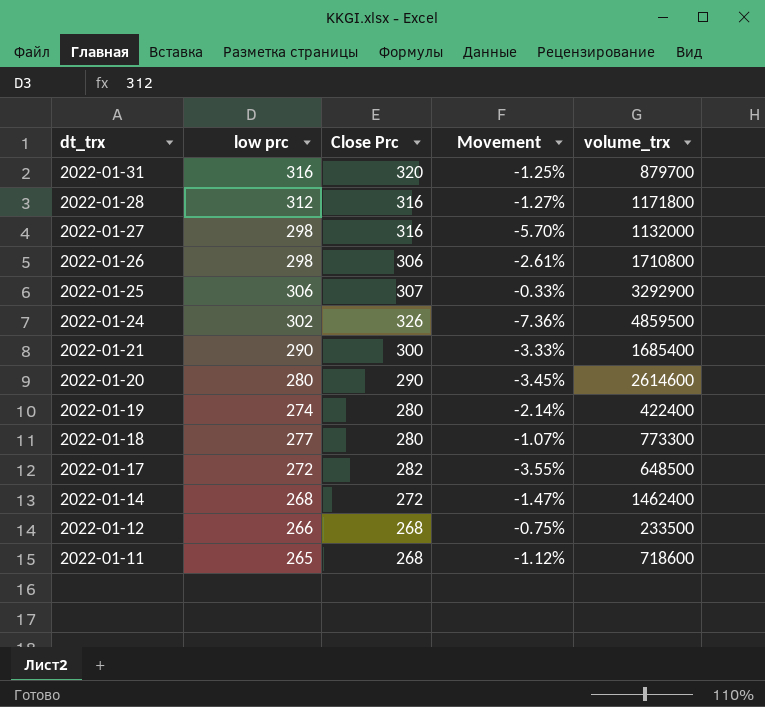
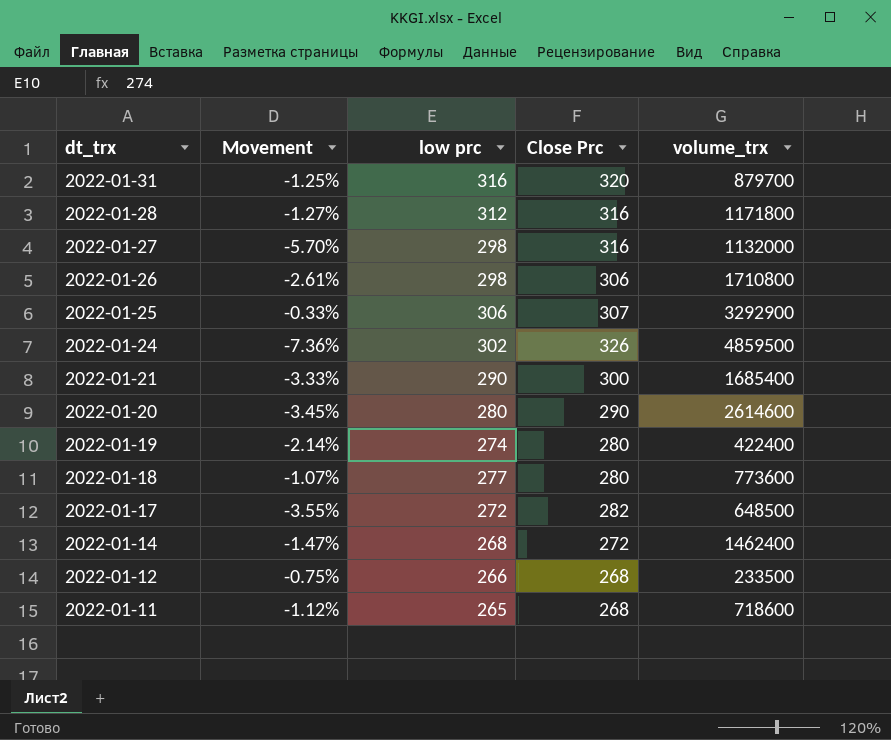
column Movement | position: 4 -> 2
2022-01-18 | volume_trx: 773300 -> 773600

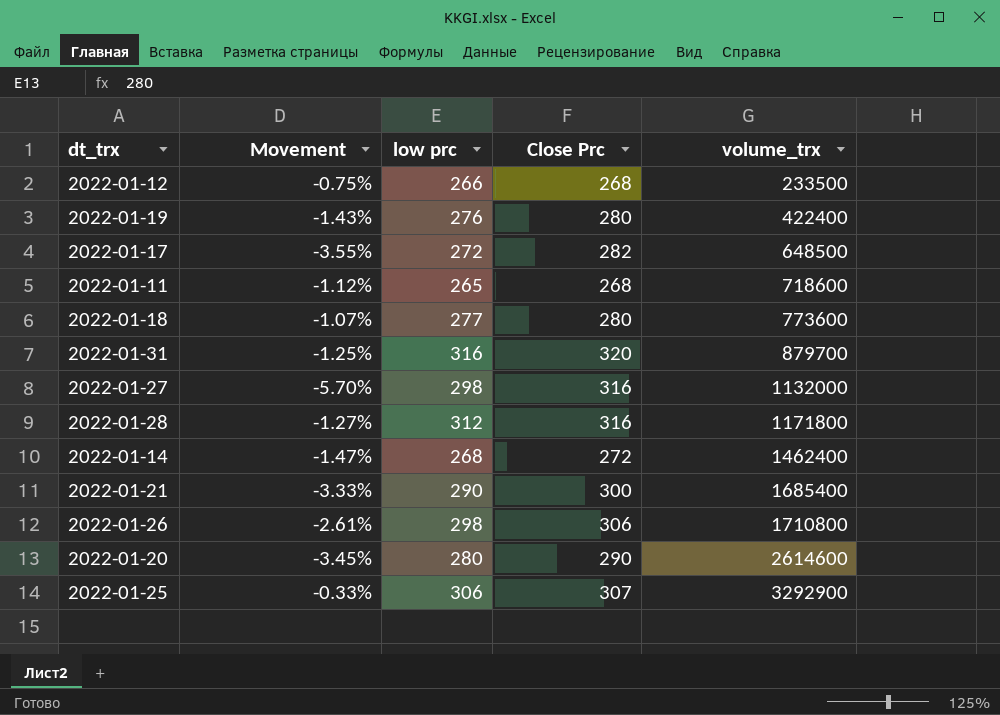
row order: dt_trx descending -> volume_trx ascending
row 2022-01-24: -7.36% | 302 | 326 | 4859500 -> none
2022-01-19 | Movement: -2.14% -> -1.43%
2022-01-19 | low prc: 274 -> 276

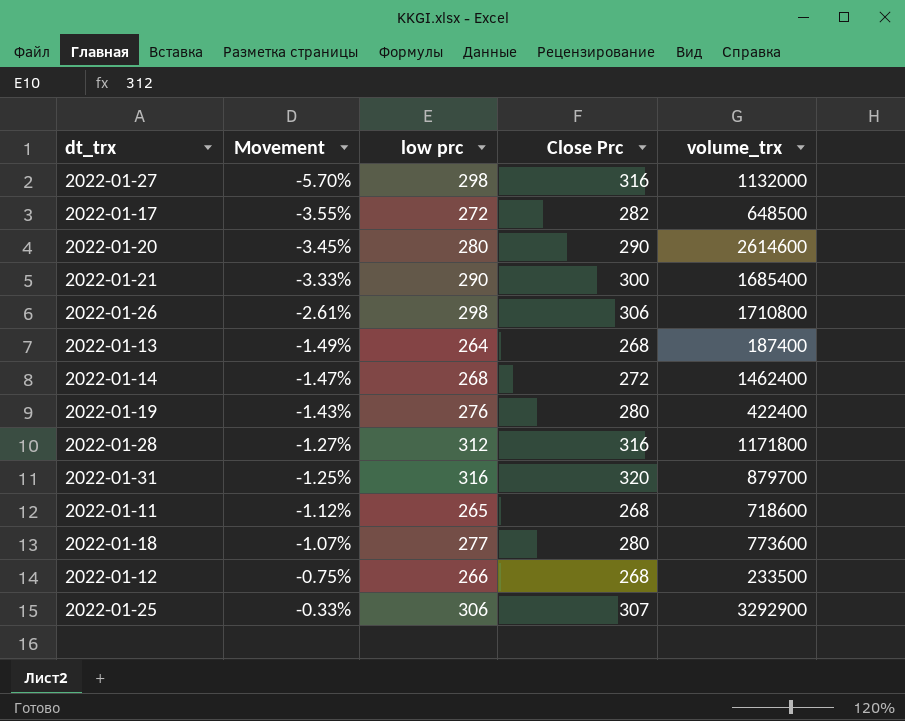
row order: volume_trx ascending -> Movement ascending
row 2022-01-13: none -> -1.49% | 264 | 268 | 187400

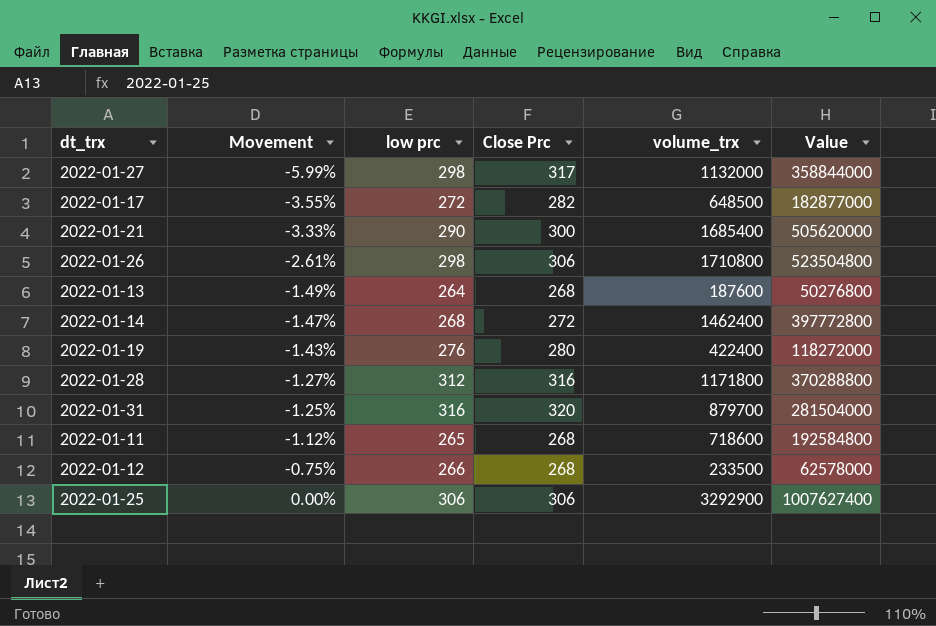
column Value | formula: none -> [Close Prc] * [volume_trx]
row 2022-01-20: -3.45% | 280 | 290 | 2614600 -> none
row 2022-01-18: -1.07% | 277 | 280 | 773600 -> none
2022-01-27 | Movement: -5.70% -> -5.99%
2022-01-27 | Close Prc: 316 -> 317
2022-01-13 | volume_trx: 187400 -> 187600
2022-01-25 | Movement: -0.33% -> 0.00%
2022-01-25 | Close Prc: 307 -> 306

